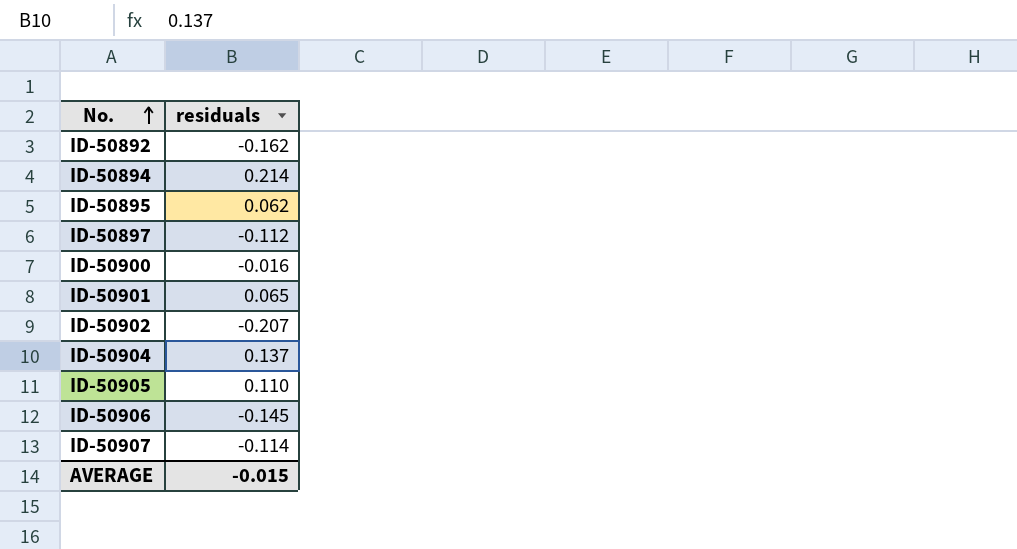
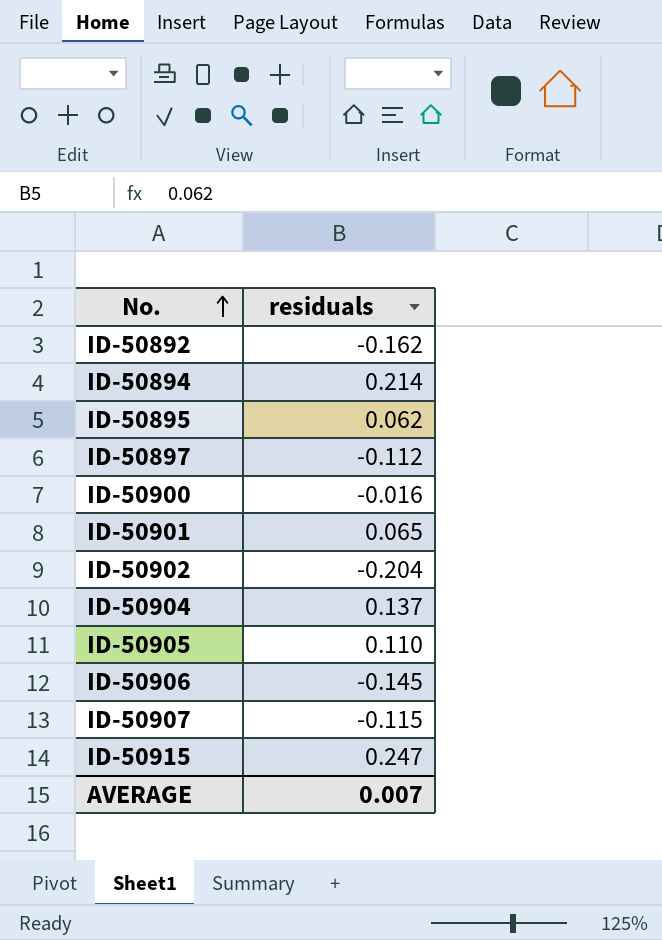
ID-50902 | residuals: -0.207 -> -0.204
ID-50907 | residuals: -0.114 -> -0.115
row ID-50915: none -> 0.247
AVERAGE | residuals: -0.015 -> 0.007

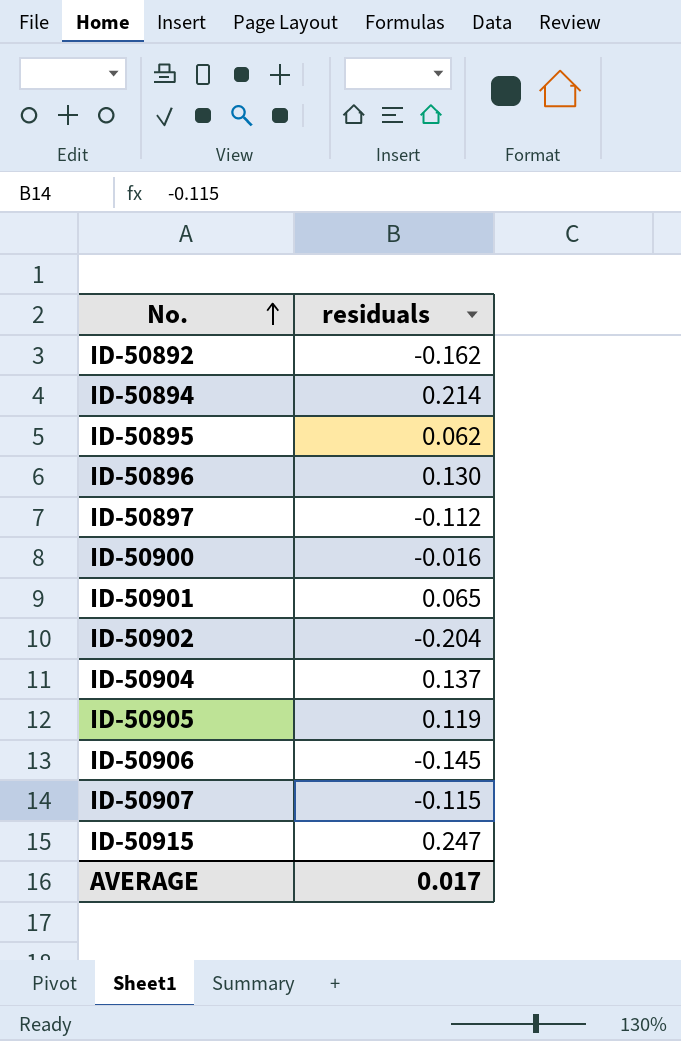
row ID-50896: none -> 0.130
ID-50905 | residuals: 0.110 -> 0.119
AVERAGE | residuals: 0.007 -> 0.017

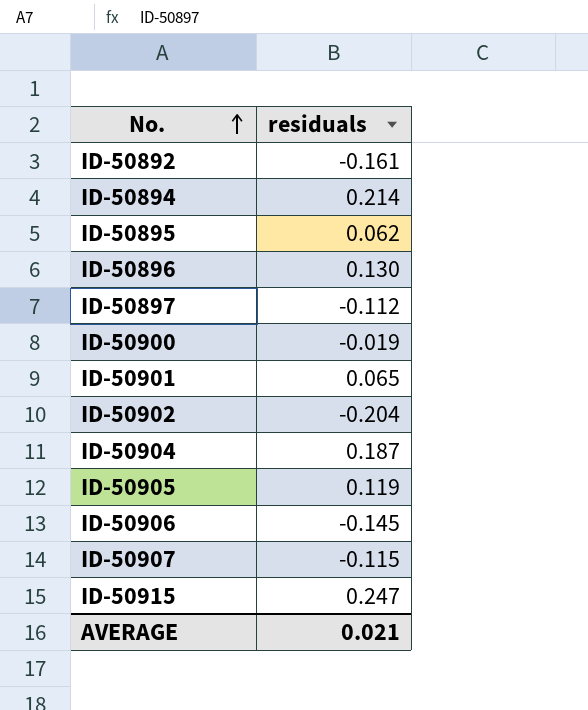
ID-50892 | residuals: -0.162 -> -0.161
ID-50900 | residuals: -0.016 -> -0.019
ID-50904 | residuals: 0.137 -> 0.187
AVERAGE | residuals: 0.017 -> 0.021

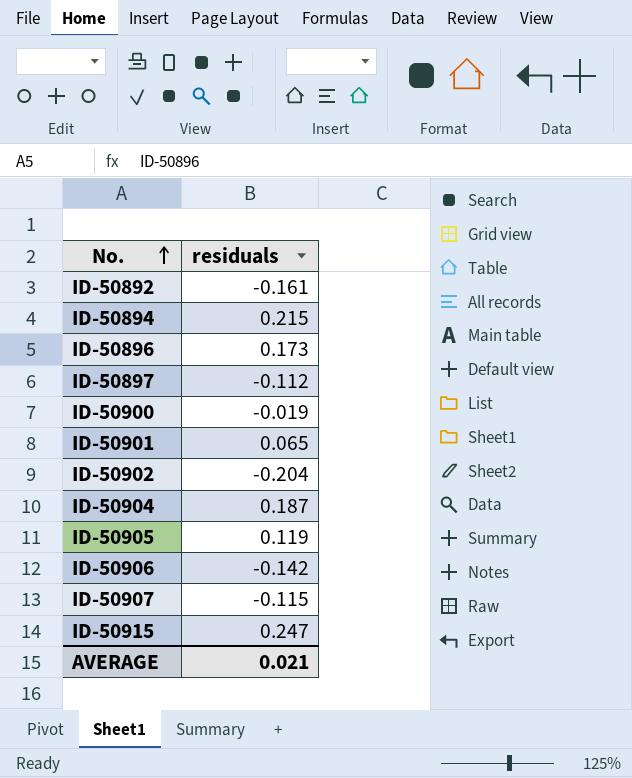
row ID-50895: 0.062 -> none
ID-50894 | residuals: 0.214 -> 0.215
ID-50896 | residuals: 0.130 -> 0.173
ID-50906 | residuals: -0.145 -> -0.142

